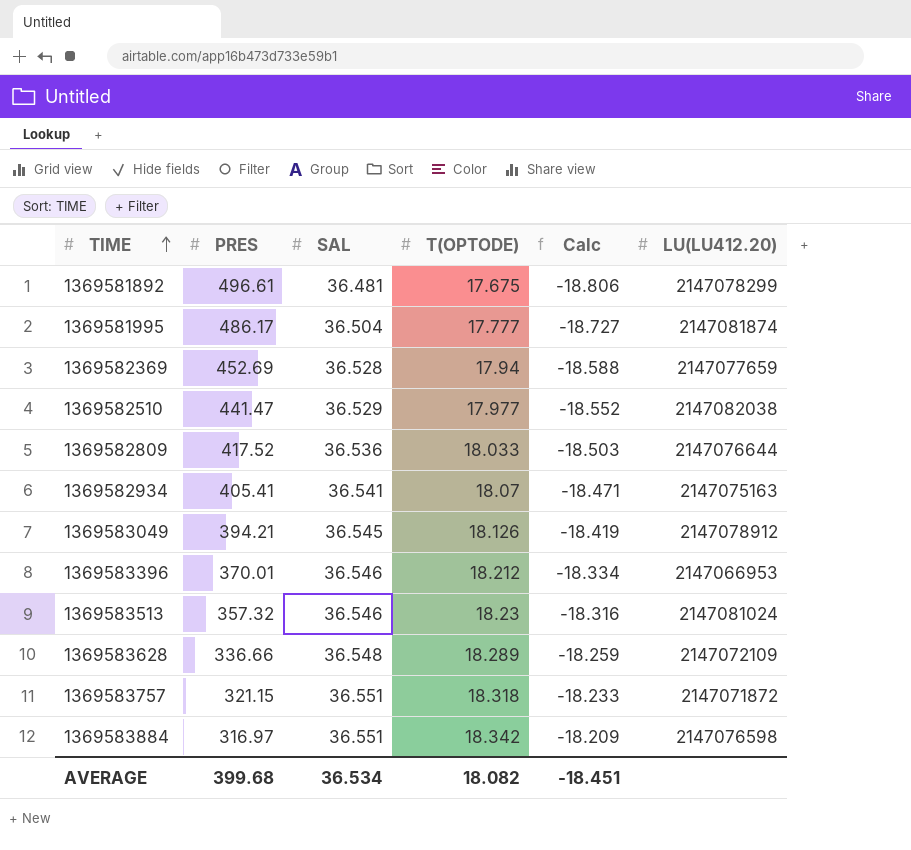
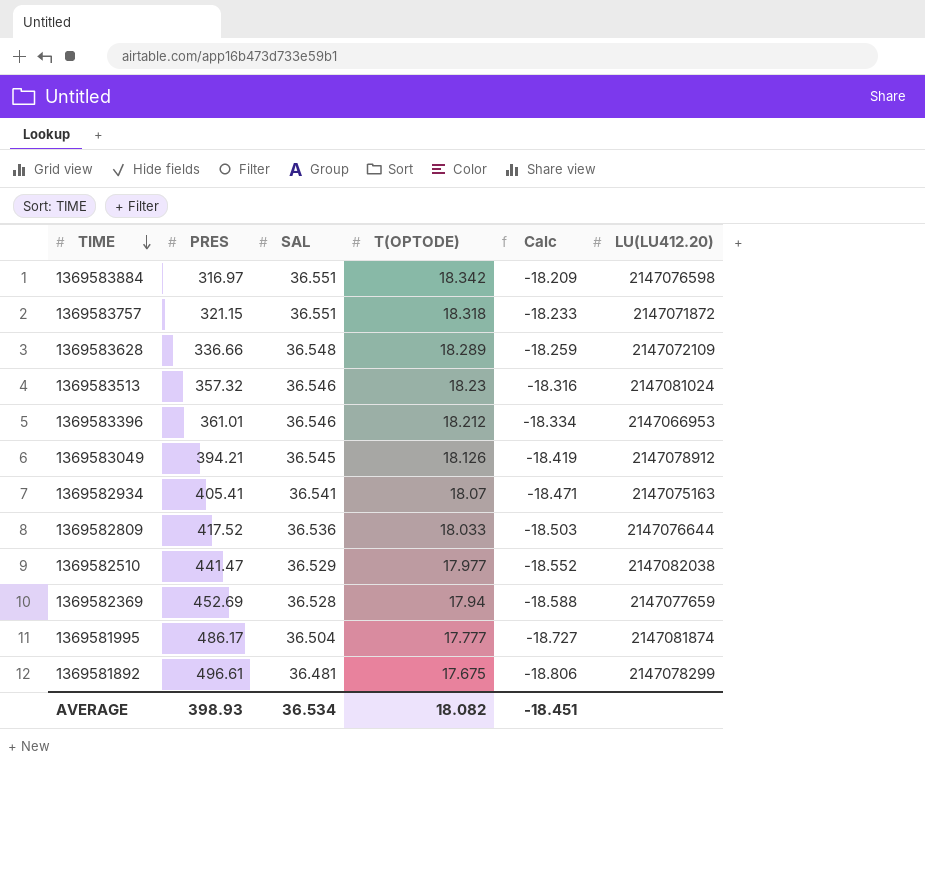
row order: TIME ascending -> TIME descending
1369583396 | PRES: 370.01 -> 361.01
AVERAGE | PRES: 399.68 -> 398.93

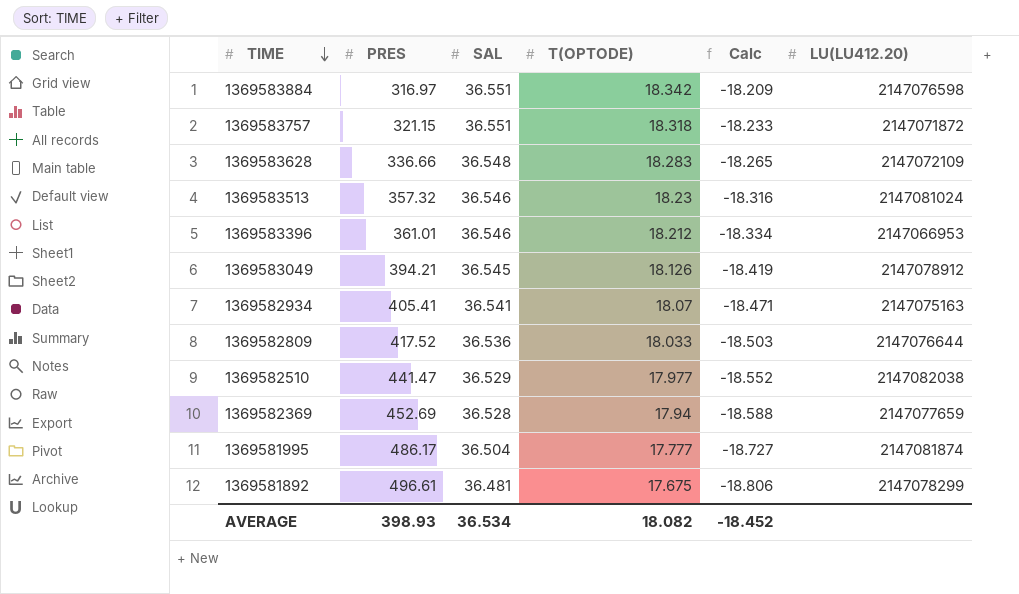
1369583628 | T(OPTODE): 18.289 -> 18.283
1369583628 | Calc: -18.259 -> -18.265
AVERAGE | Calc: -18.451 -> -18.452

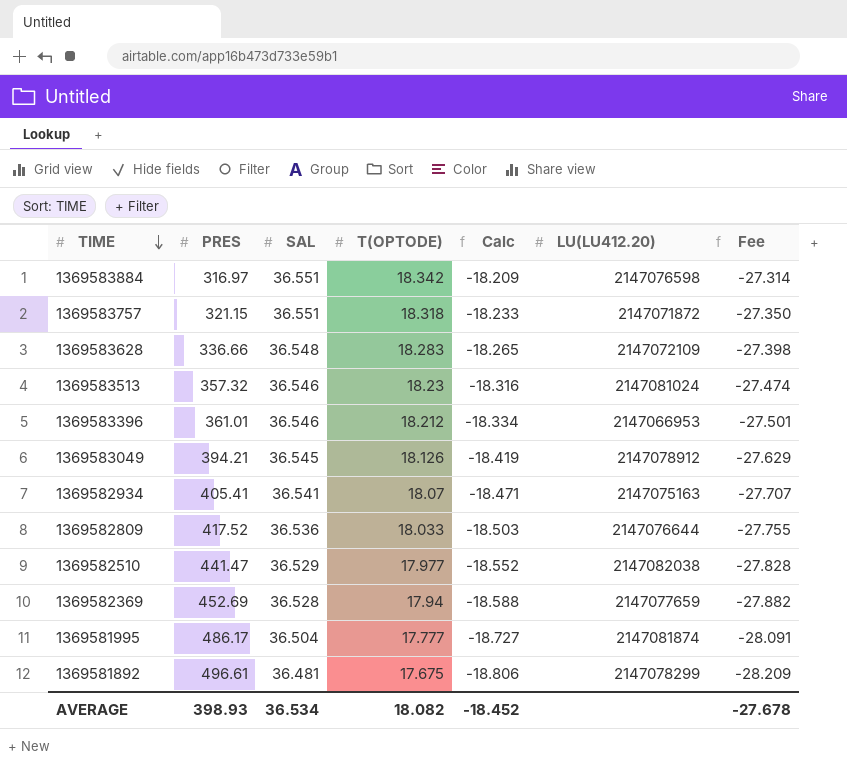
column Fee | formula: none -> [Calc] * 1.5

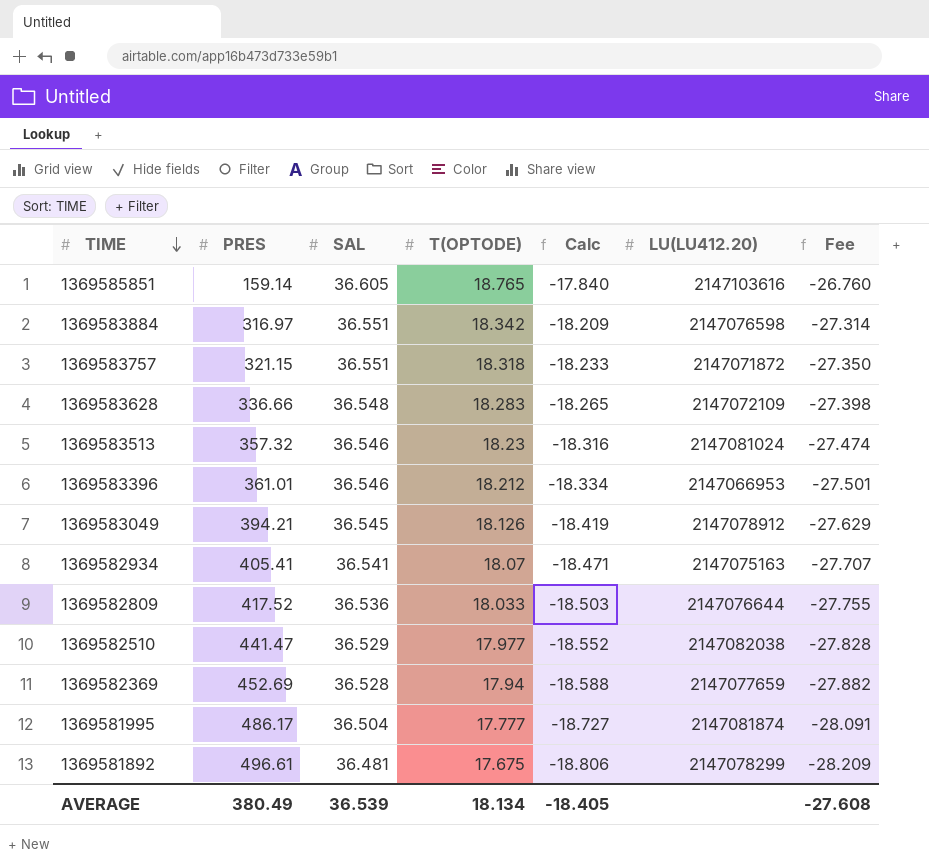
row 1369585851: none -> 159.14 | 36.605 | 18.765 | -17.840 | 2147103616 | -26.760
AVERAGE | PRES: 398.93 -> 380.49
AVERAGE | SAL: 36.534 -> 36.539
AVERAGE | T(OPTODE): 18.082 -> 18.134
AVERAGE | Calc: -18.452 -> -18.405
AVERAGE | Fee: -27.678 -> -27.608

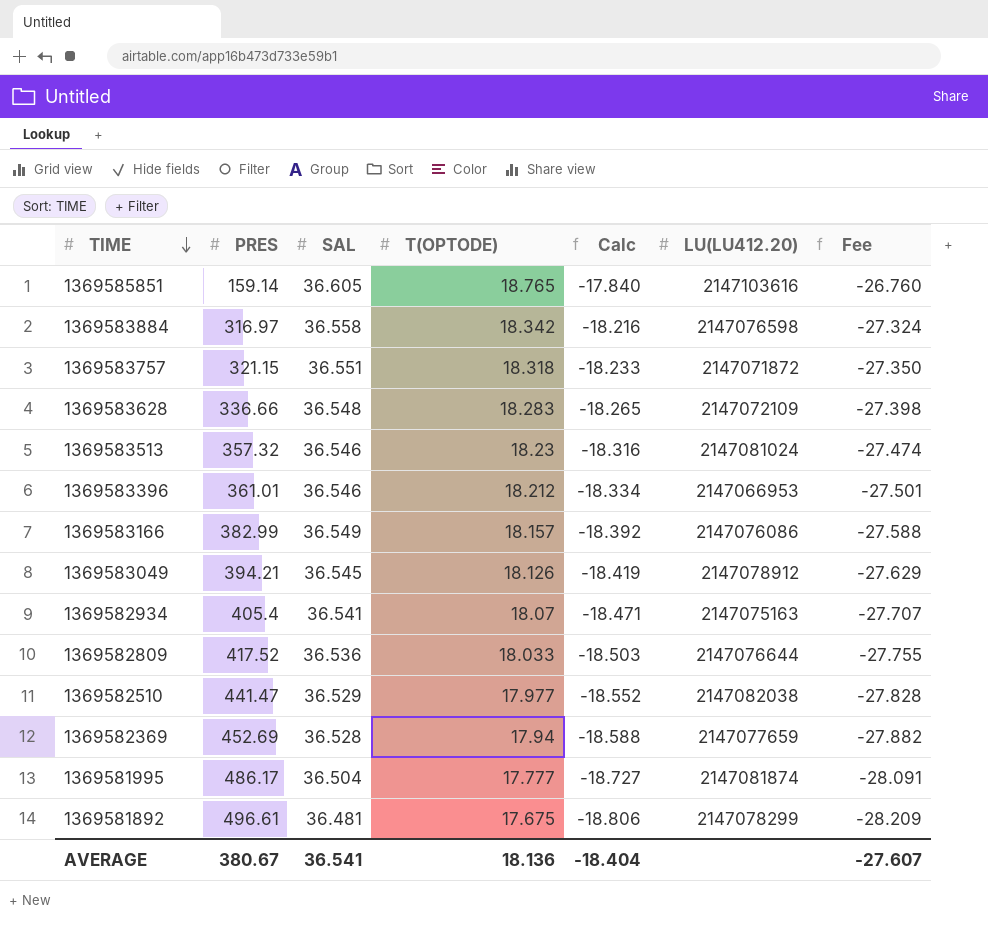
1369583884 | SAL: 36.551 -> 36.558
1369583884 | Calc: -18.209 -> -18.216
1369583884 | Fee: -27.314 -> -27.324
row 1369583166: none -> 382.99 | 36.549 | 18.157 | -18.392 | 2147076086 | -27.588
1369582934 | PRES: 405.41 -> 405.4
AVERAGE | PRES: 380.49 -> 380.67
AVERAGE | SAL: 36.539 -> 36.541
AVERAGE | T(OPTODE): 18.134 -> 18.136
AVERAGE | Calc: -18.405 -> -18.404
AVERAGE | Fee: -27.608 -> -27.607

